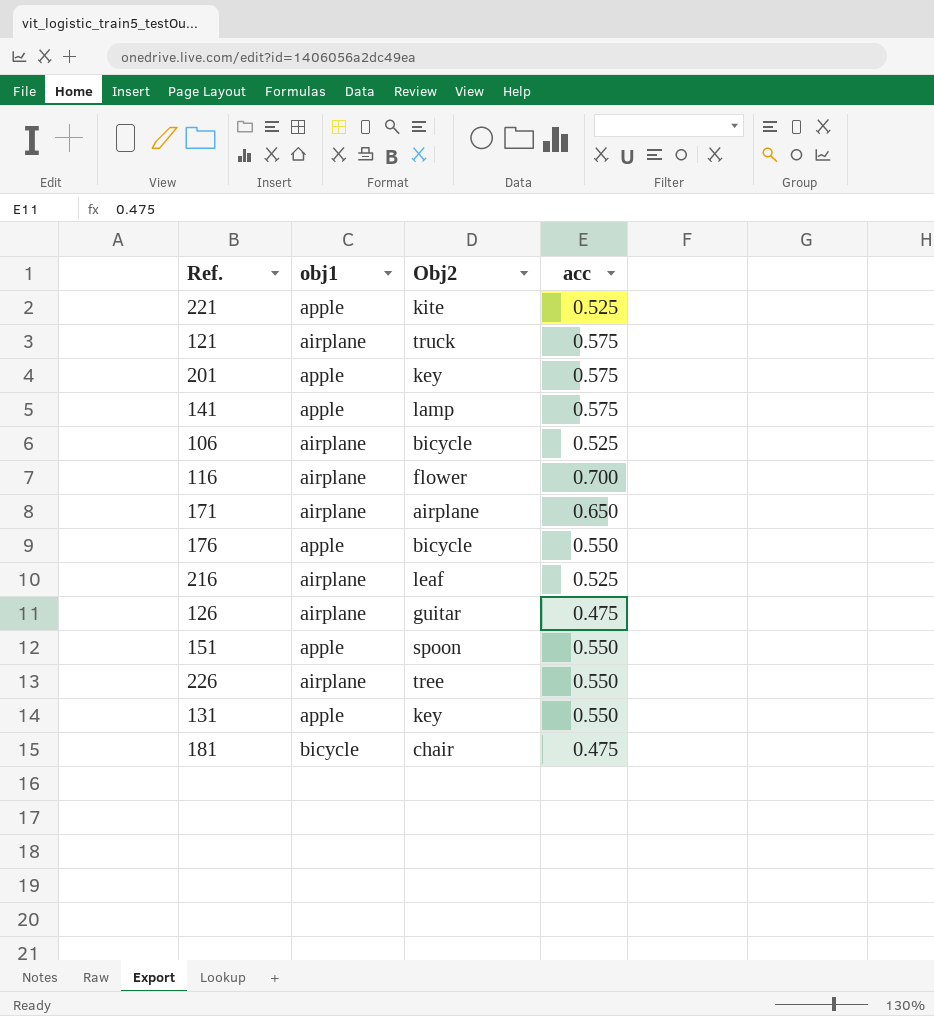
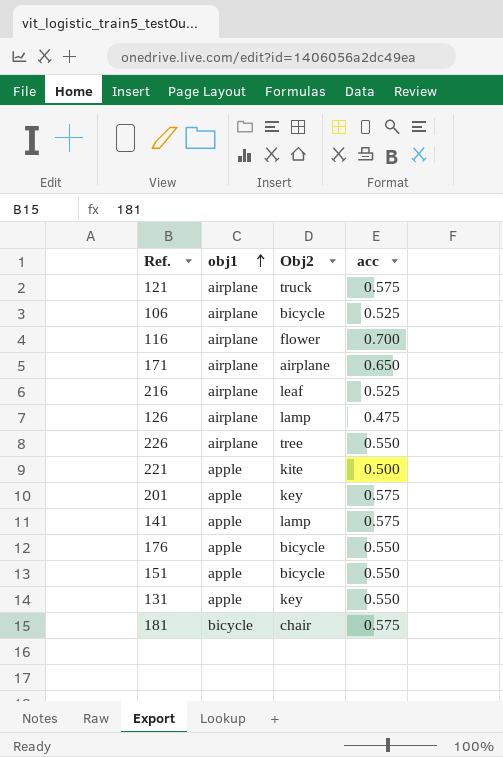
row order: none -> obj1 ascending
126 | Obj2: guitar -> lamp
221 | acc: 0.525 -> 0.500
151 | Obj2: spoon -> bicycle
181 | acc: 0.475 -> 0.575

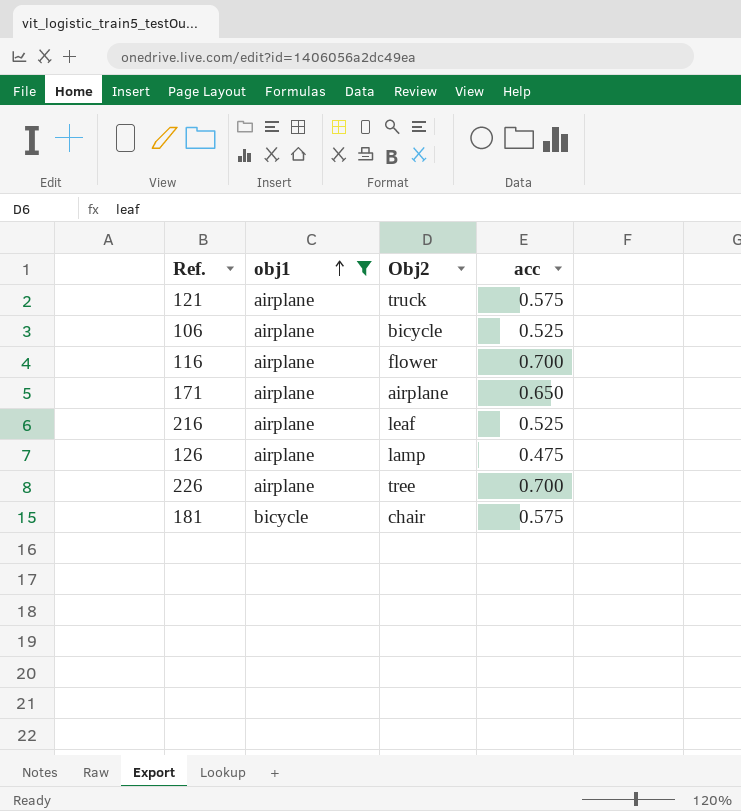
filter: none -> obj1 != apple
226 | acc: 0.550 -> 0.700

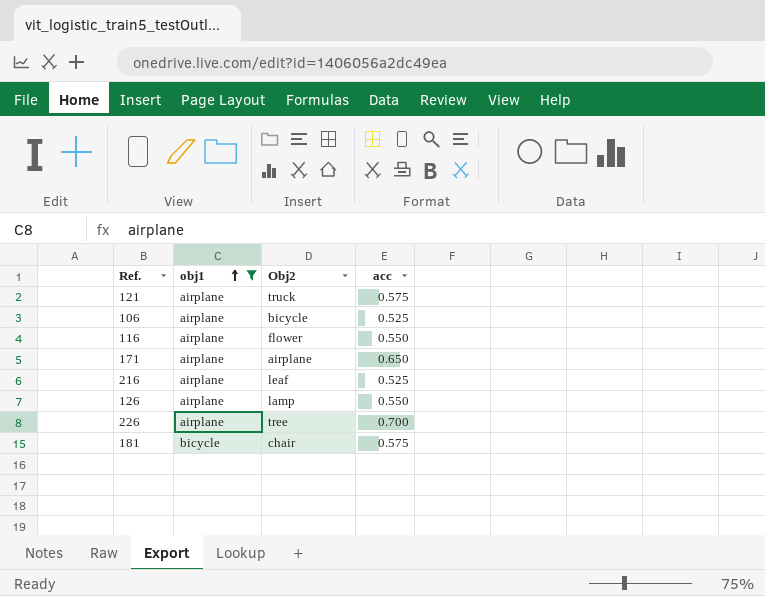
116 | acc: 0.700 -> 0.550
126 | acc: 0.475 -> 0.550

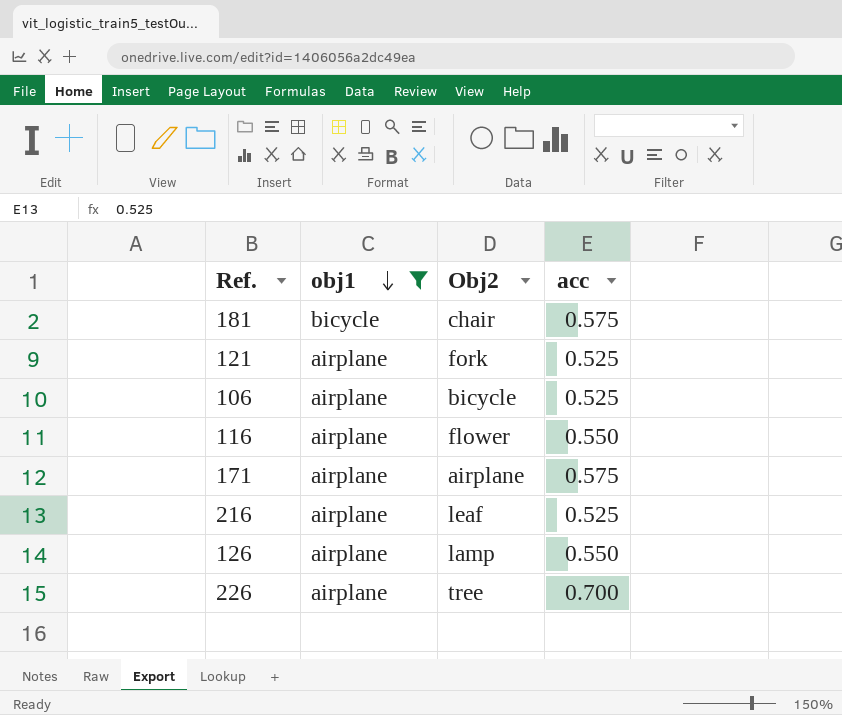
row order: obj1 ascending -> obj1 descending
121 | Obj2: truck -> fork
121 | acc: 0.575 -> 0.525
171 | acc: 0.650 -> 0.575

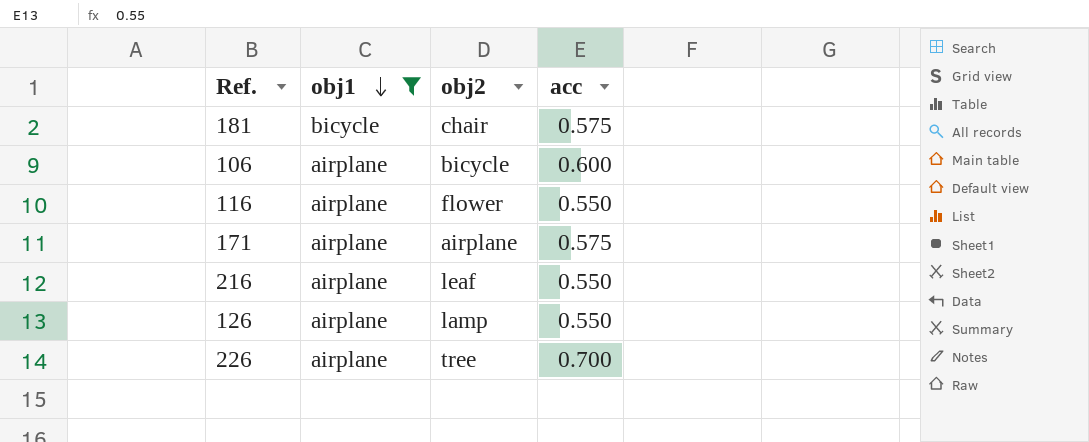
column name: Obj2 -> obj2
row 121: airplane | fork | 0.525 -> none
106 | acc: 0.525 -> 0.600
216 | acc: 0.525 -> 0.550

